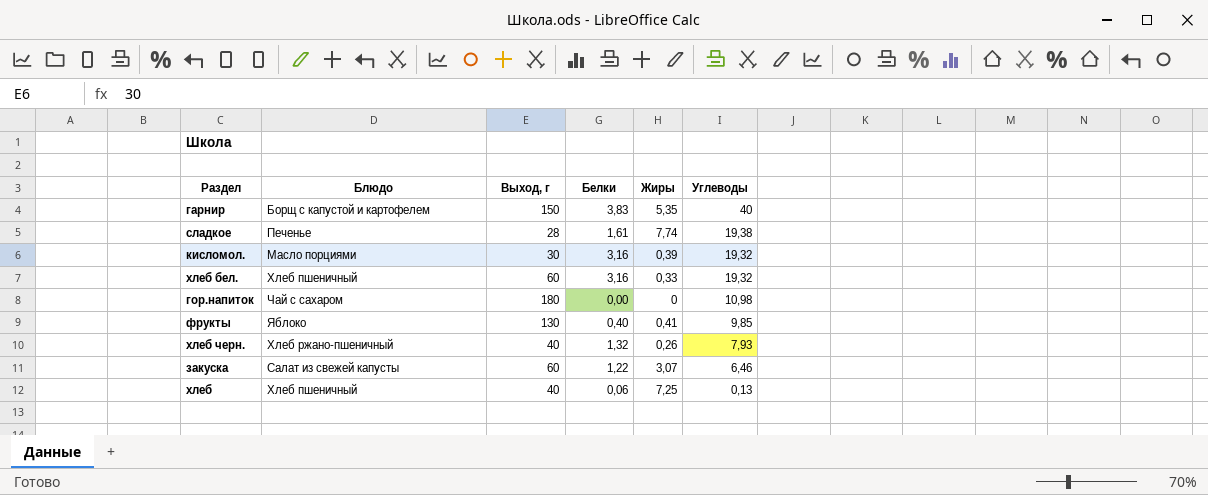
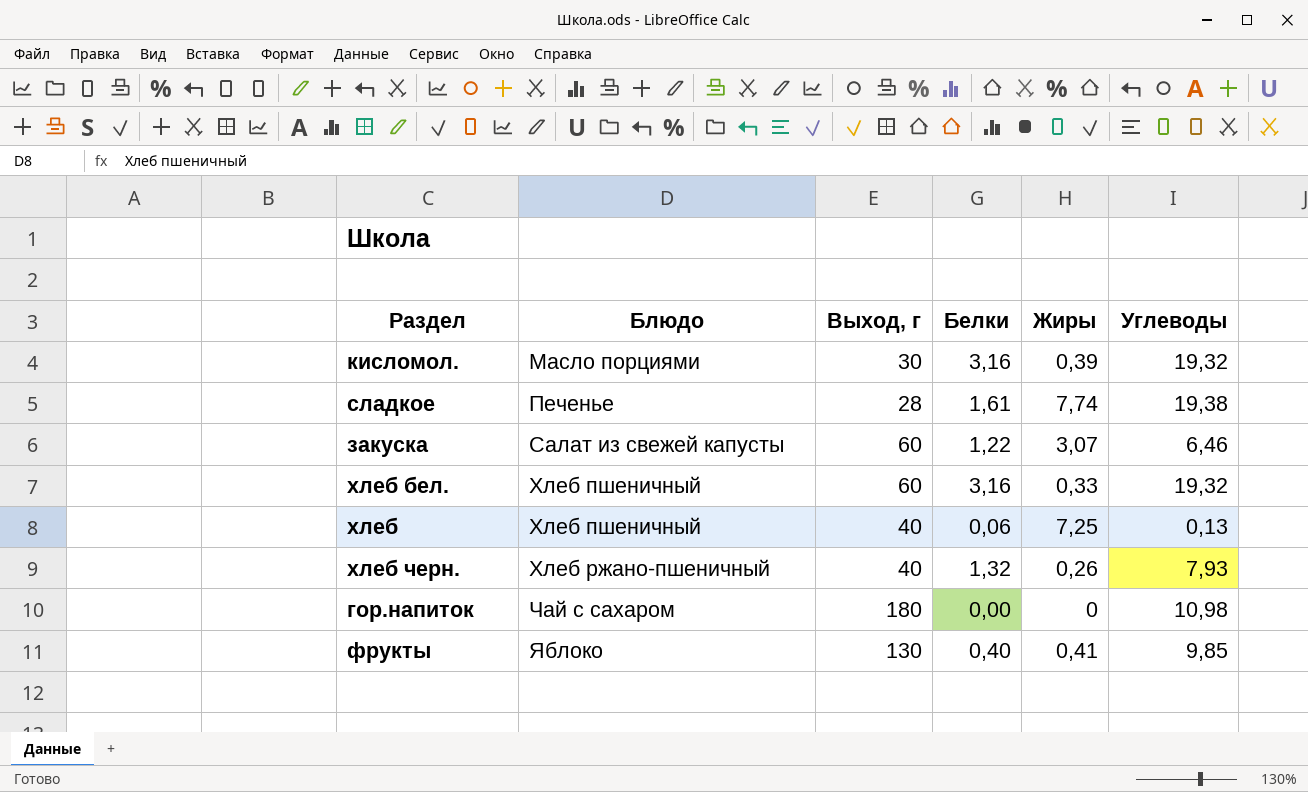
row order: Углеводы descending -> Блюдо ascending
row гарнир: Борщ с капустой и картофелем | 150 | 3,83 | 5,35 | 40 -> none

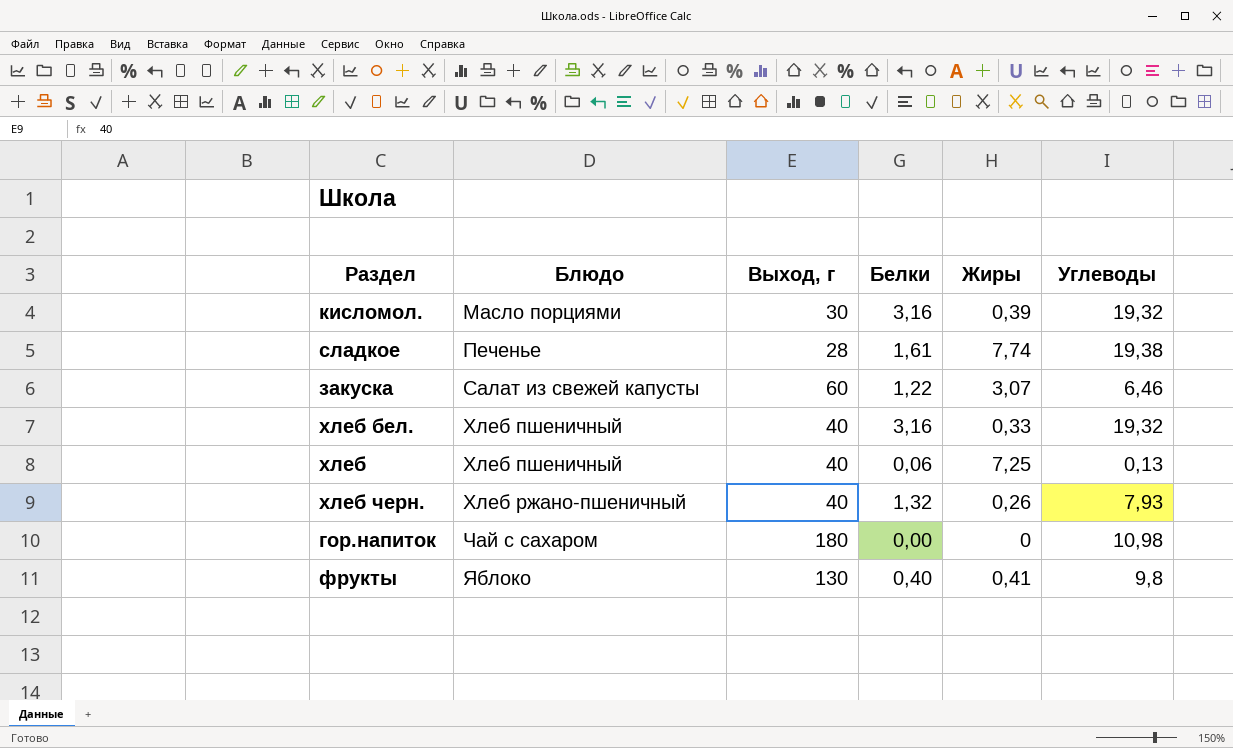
хлеб бел. | Выход, г: 60 -> 40
фрукты | Углеводы: 9,85 -> 9,8

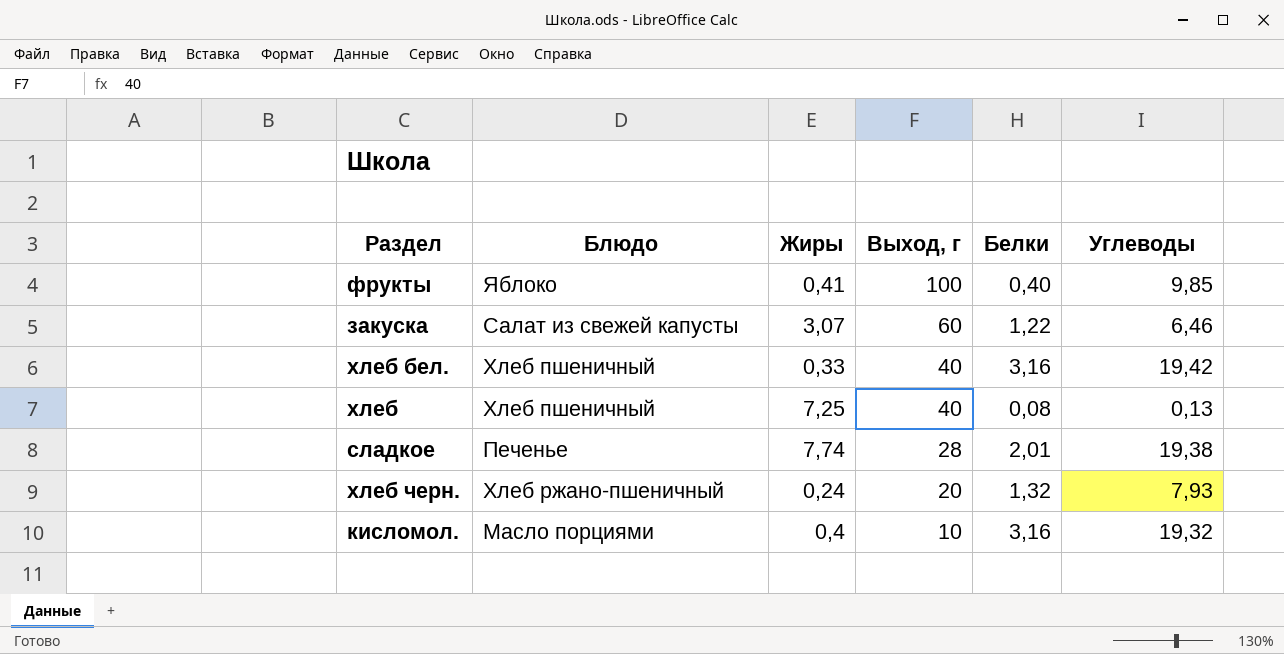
row order: Блюдо ascending -> Выход, г descending
column Жиры | position: 5 -> 3
row гор.напиток: Чай с сахаром | 180 | 0,00 | 0 | 10,98 -> none
фрукты | Выход, г: 130 -> 100
фрукты | Углеводы: 9,8 -> 9,85
хлеб бел. | Углеводы: 19,32 -> 19,42
хлеб | Белки: 0,06 -> 0,08
сладкое | Белки: 1,61 -> 2,01
хлеб черн. | Жиры: 0,26 -> 0,24
хлеб черн. | Выход, г: 40 -> 20
кисломол. | Жиры: 0,39 -> 0,4
кисломол. | Выход, г: 30 -> 10

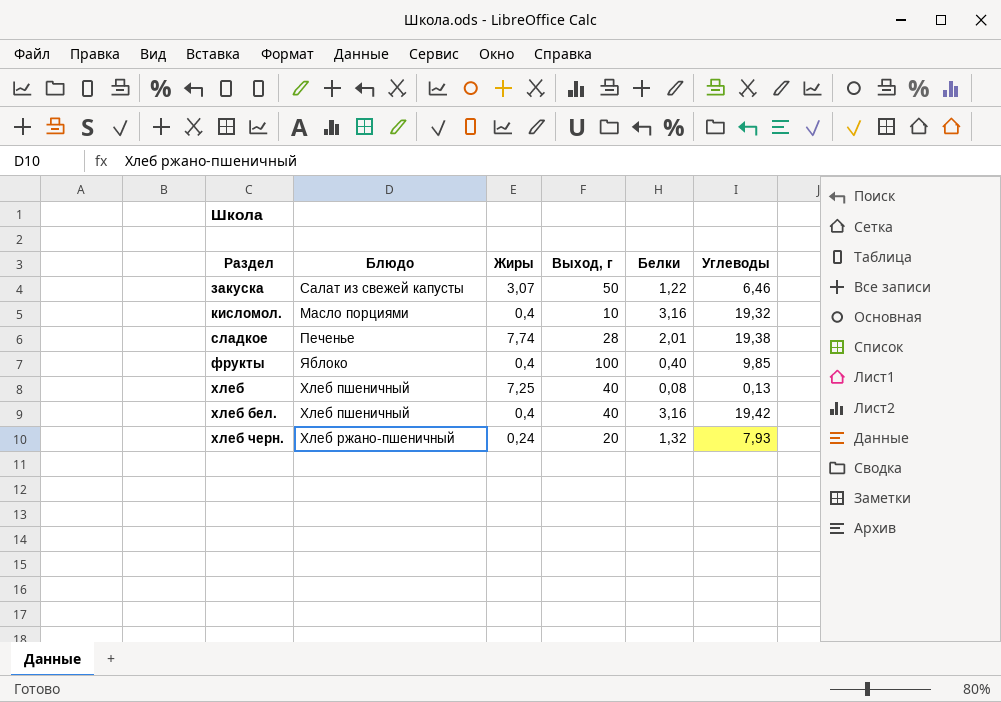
row order: Выход, г descending -> Раздел ascending
закуска | Выход, г: 60 -> 50
фрукты | Жиры: 0,41 -> 0,4
хлеб бел. | Жиры: 0,33 -> 0,4

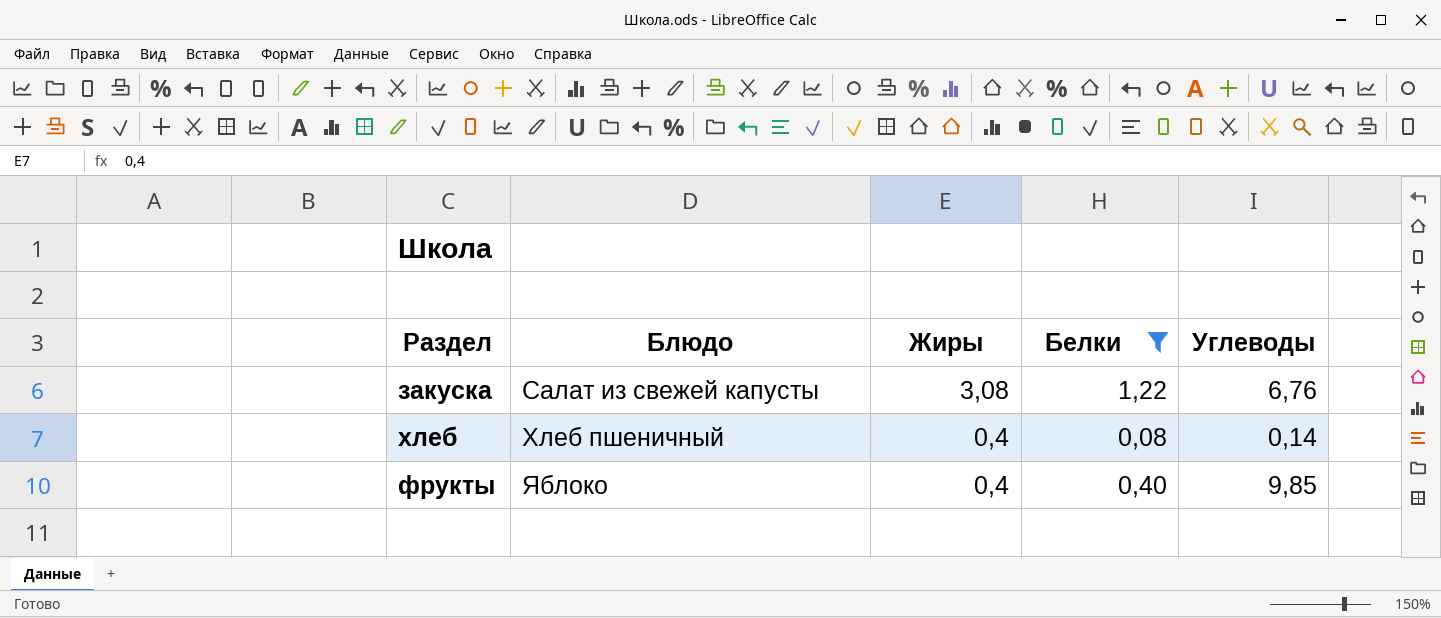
filter: none -> Белки <= 1,22
row order: Раздел ascending -> Блюдо ascending
column Выход, г | position: 4 -> none
закуска | Жиры: 3,07 -> 3,08
закуска | Углеводы: 6,46 -> 6,76
хлеб | Жиры: 7,25 -> 0,4
хлеб | Углеводы: 0,13 -> 0,14

